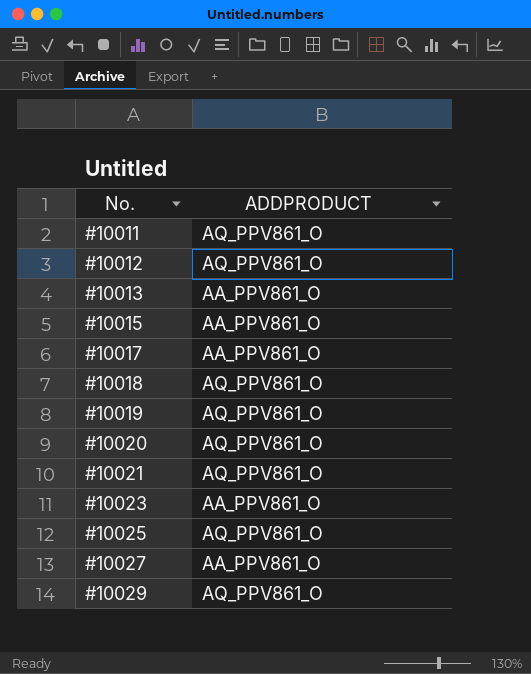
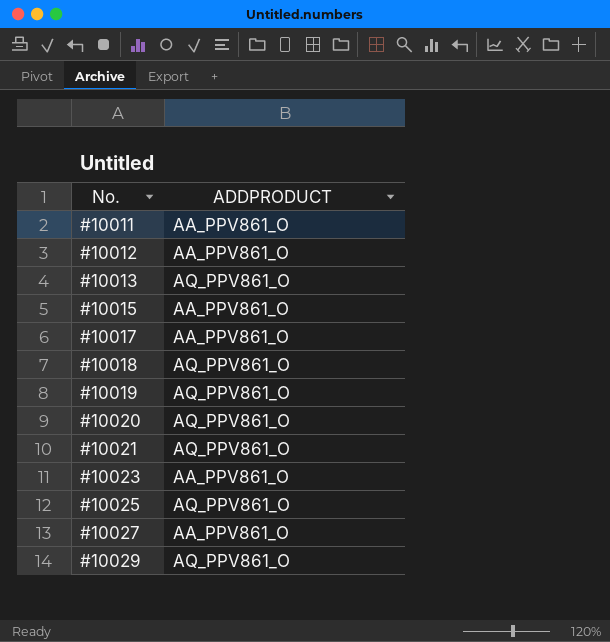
#10011 | ADDPRODUCT: AQ_PPV861_O -> AA_PPV861_O
#10012 | ADDPRODUCT: AQ_PPV861_O -> AA_PPV861_O
#10013 | ADDPRODUCT: AA_PPV861_O -> AQ_PPV861_O

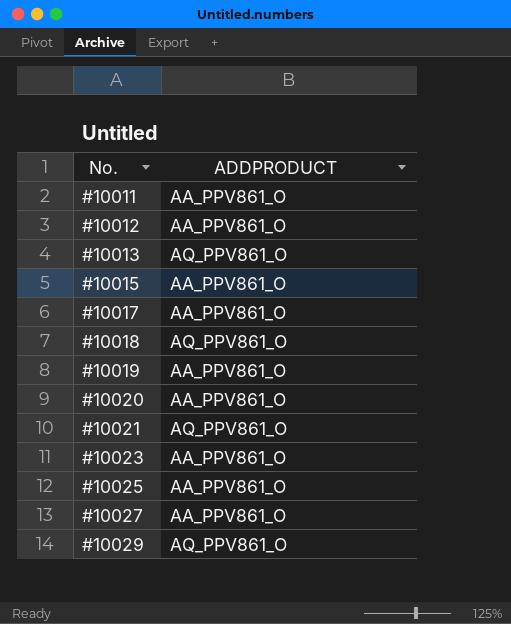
#10019 | ADDPRODUCT: AQ_PPV861_O -> AA_PPV861_O
#10020 | ADDPRODUCT: AQ_PPV861_O -> AA_PPV861_O
#10025 | ADDPRODUCT: AQ_PPV861_O -> AA_PPV861_O

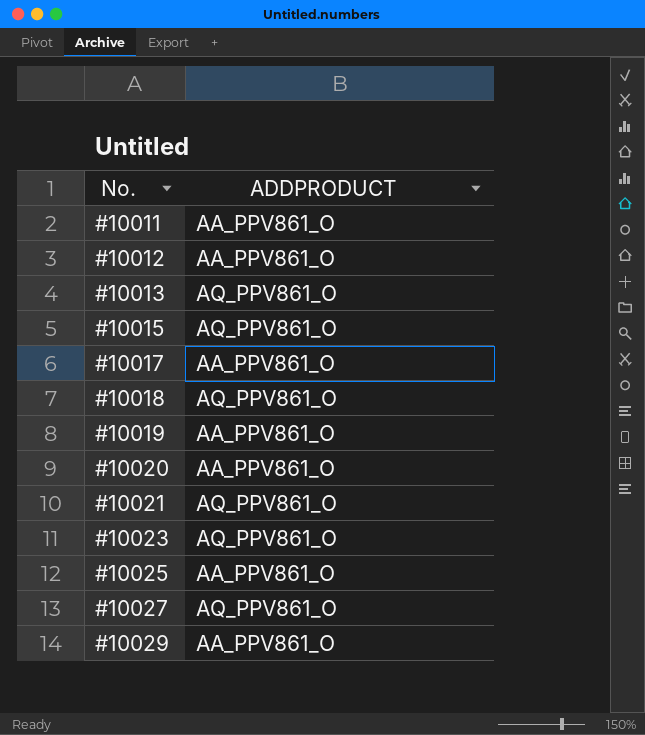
#10015 | ADDPRODUCT: AA_PPV861_O -> AQ_PPV861_O
#10023 | ADDPRODUCT: AA_PPV861_O -> AQ_PPV861_O
#10027 | ADDPRODUCT: AA_PPV861_O -> AQ_PPV861_O
#10029 | ADDPRODUCT: AQ_PPV861_O -> AA_PPV861_O

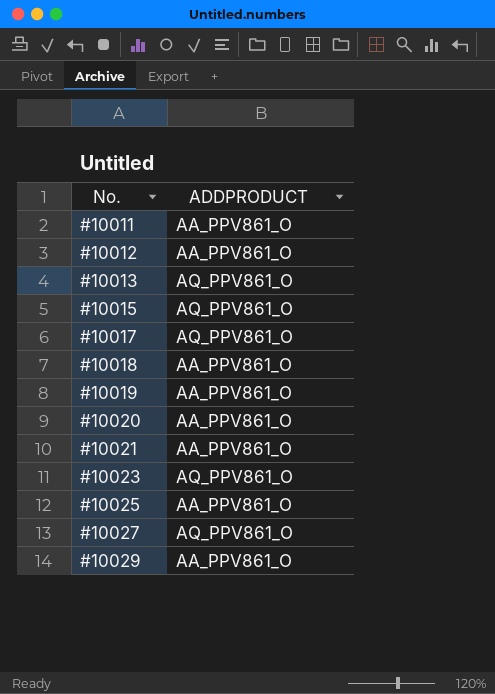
#10017 | ADDPRODUCT: AA_PPV861_O -> AQ_PPV861_O
#10018 | ADDPRODUCT: AQ_PPV861_O -> AA_PPV861_O
#10021 | ADDPRODUCT: AQ_PPV861_O -> AA_PPV861_O

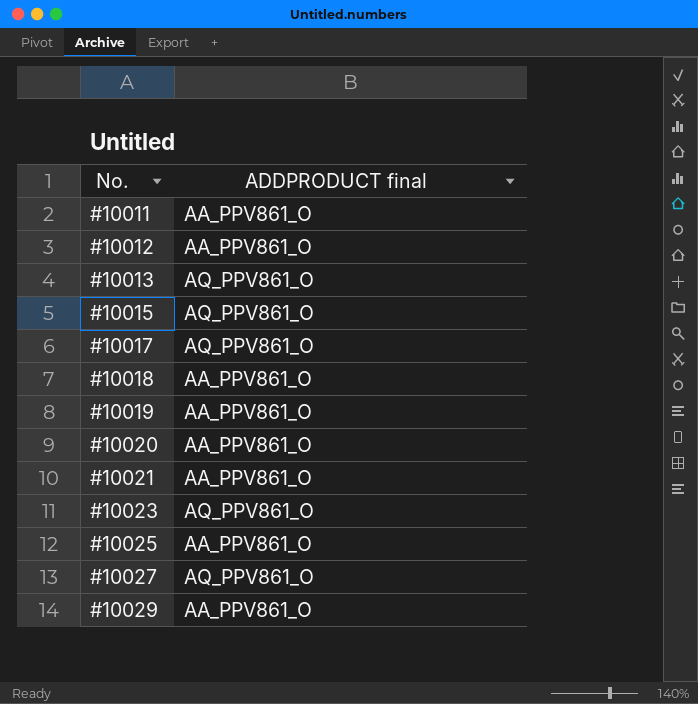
column name: ADDPRODUCT -> ADDPRODUCT final

